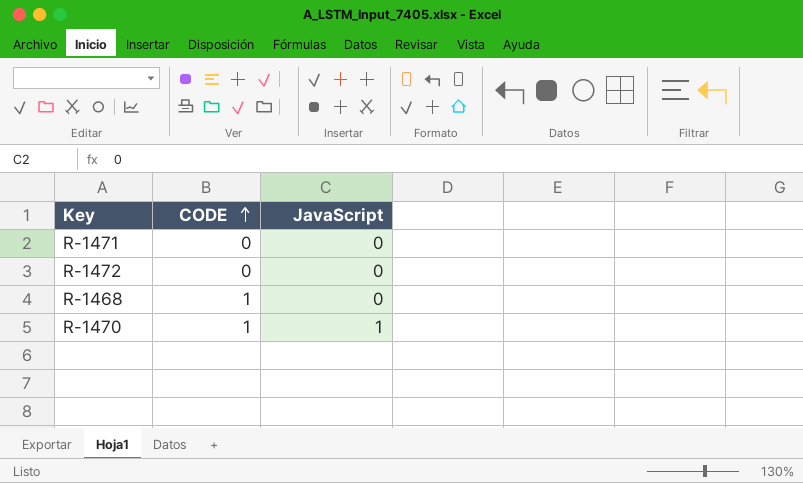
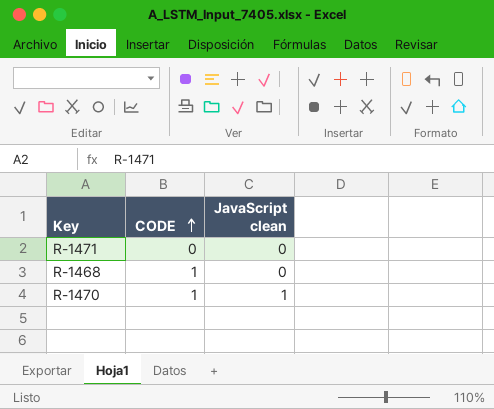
column name: JavaScript -> JavaScript clean
row R-1472: 0 | 0 -> none

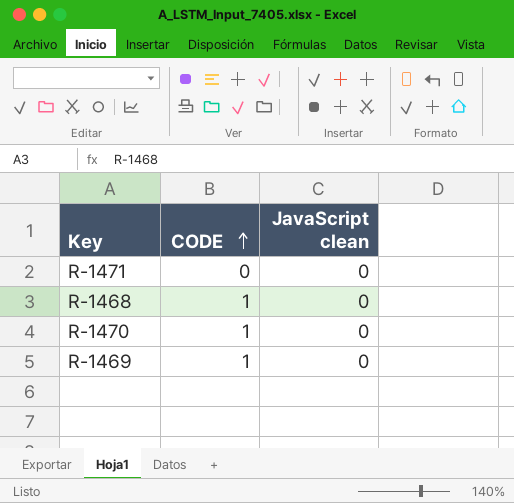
R-1470 | JavaScript clean: 1 -> 0
row R-1469: none -> 1 | 0

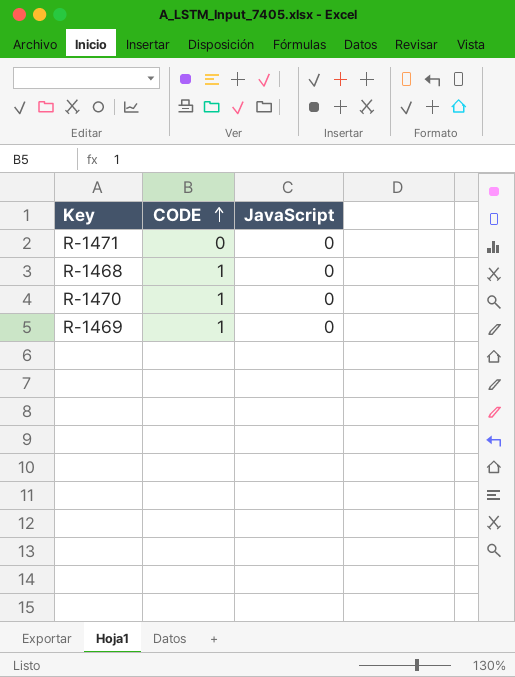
column name: JavaScript clean -> JavaScript

